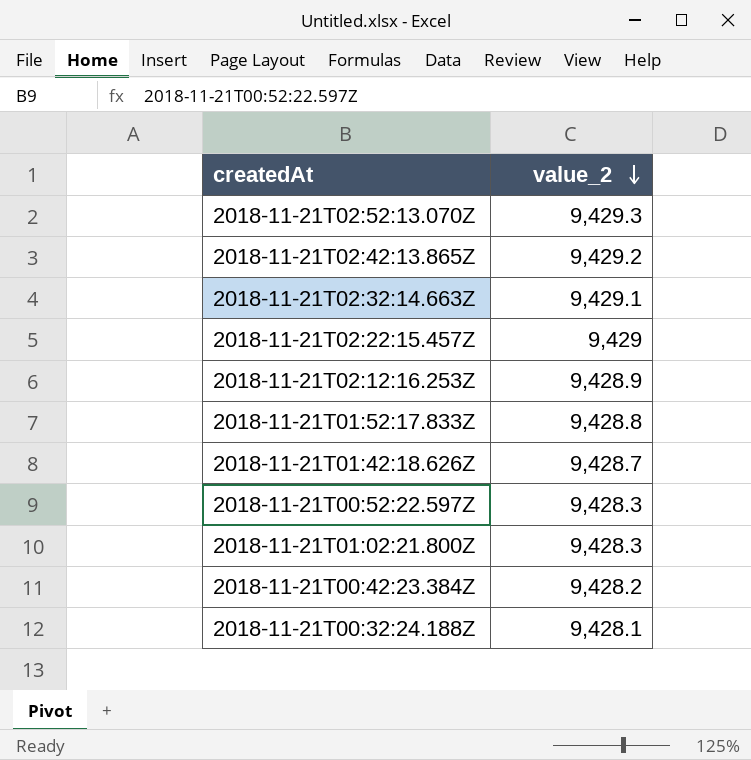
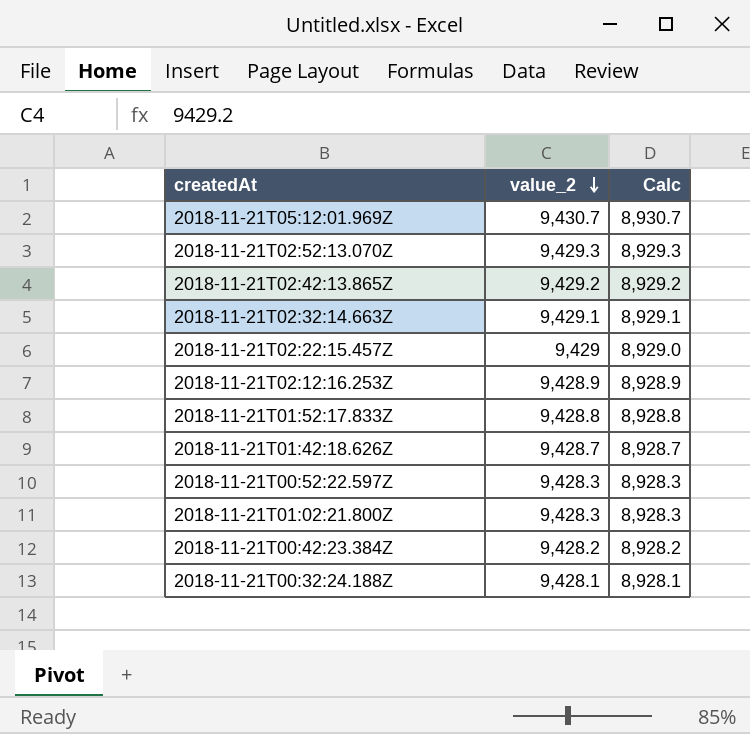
column Calc | formula: none -> [value_2] - 500
row 2018-11-21T05:12:01.969Z: none -> 9,430.7 | 8,930.7

